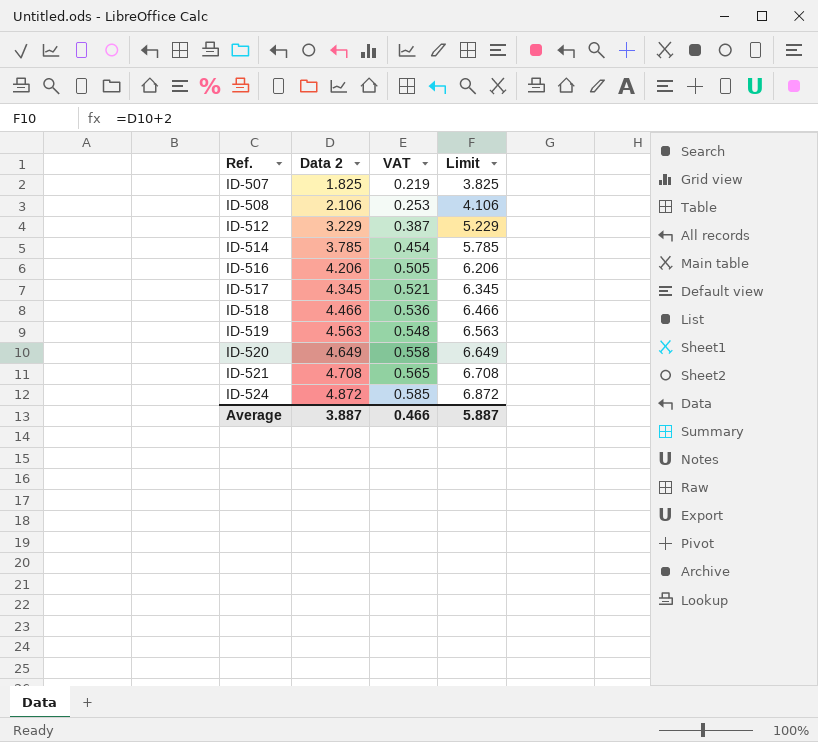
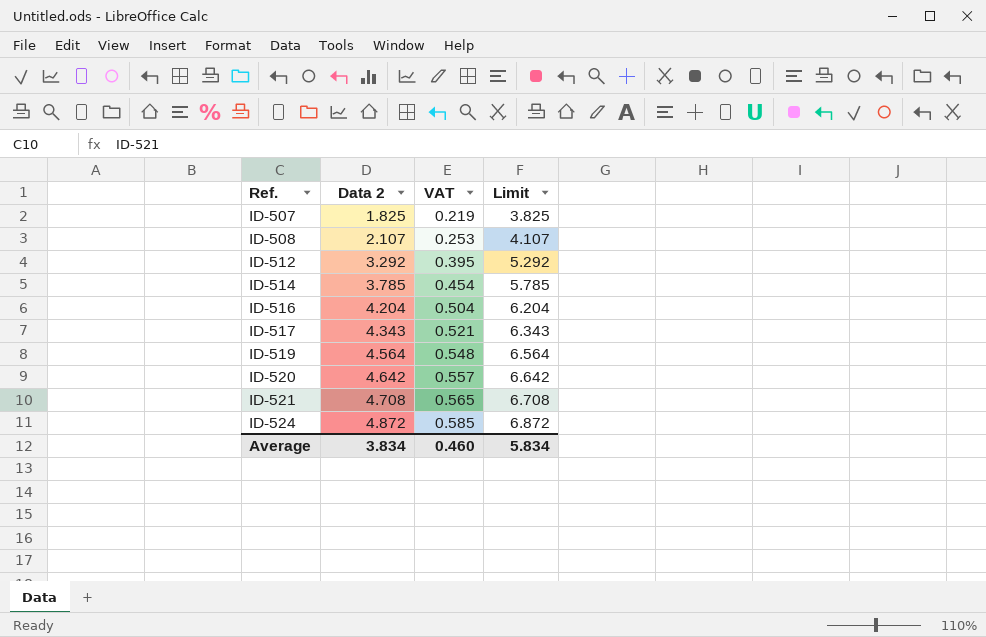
row ID-518: 4.466 | 0.536 | 6.466 -> none
ID-508 | Data 2: 2.106 -> 2.107
ID-508 | Limit: 4.106 -> 4.107
ID-512 | Data 2: 3.229 -> 3.292
ID-512 | VAT: 0.387 -> 0.395
ID-512 | Limit: 5.229 -> 5.292
ID-516 | Data 2: 4.206 -> 4.204
ID-516 | VAT: 0.505 -> 0.504
ID-516 | Limit: 6.206 -> 6.204
ID-517 | Data 2: 4.345 -> 4.343
ID-517 | Limit: 6.345 -> 6.343
ID-519 | Data 2: 4.563 -> 4.564
ID-519 | Limit: 6.563 -> 6.564
ID-520 | Data 2: 4.649 -> 4.642
ID-520 | VAT: 0.558 -> 0.557
ID-520 | Limit: 6.649 -> 6.642
Average | Data 2: 3.887 -> 3.834
Average | VAT: 0.466 -> 0.460
Average | Limit: 5.887 -> 5.834

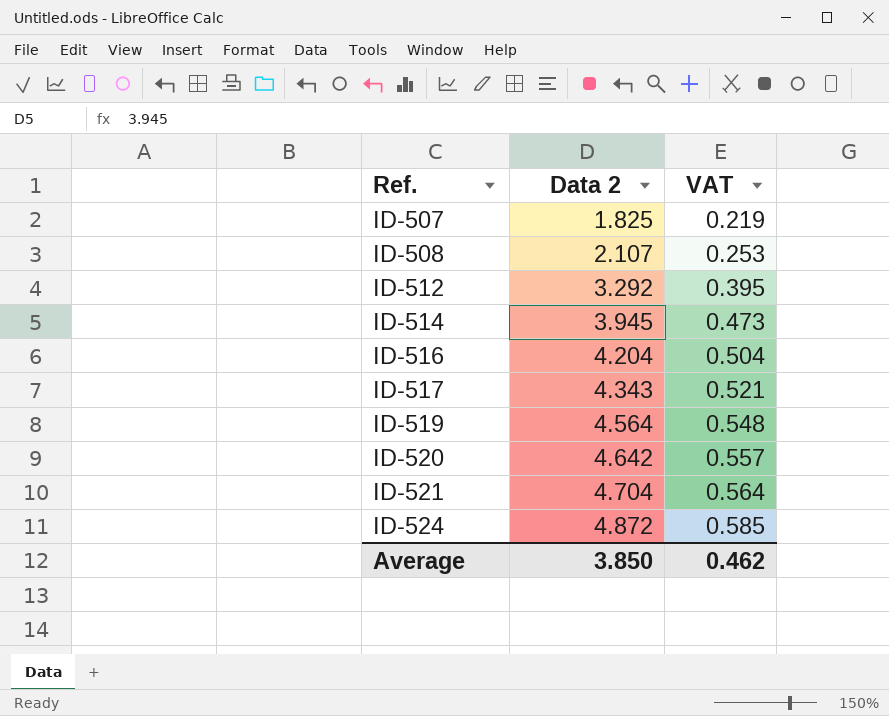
column Limit | formula: [Data 2] + 2 -> none
ID-514 | Data 2: 3.785 -> 3.945
ID-514 | VAT: 0.454 -> 0.473
ID-521 | Data 2: 4.708 -> 4.704
ID-521 | VAT: 0.565 -> 0.564
Average | Data 2: 3.834 -> 3.850
Average | VAT: 0.460 -> 0.462

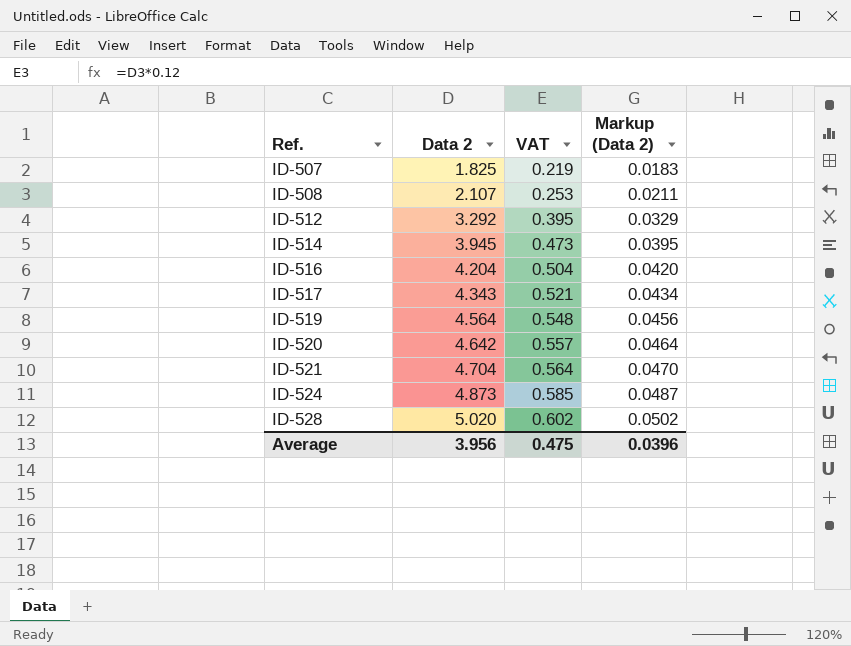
column Markup (Data 2) | formula: none -> [Data 2] * 0.01
ID-524 | Data 2: 4.872 -> 4.873
row ID-528: none -> 5.020 | 0.602 | 0.0502
Average | Data 2: 3.850 -> 3.956
Average | VAT: 0.462 -> 0.475

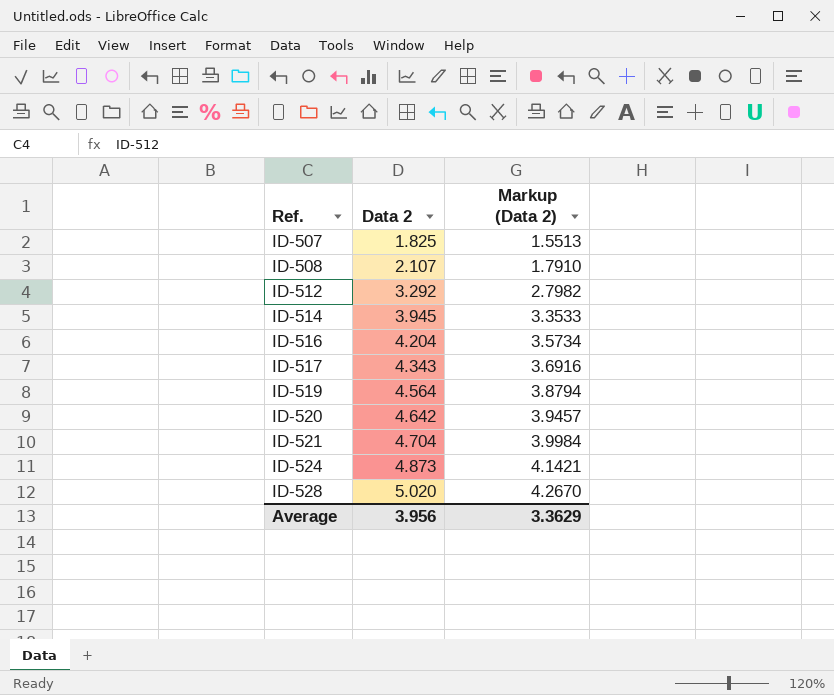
column VAT | formula: [Data 2] * 0.12 -> none
column Markup (Data 2) | formula: [Data 2] * 0.01 -> [Data 2] * 0.85
Average | Markup (Data 2): 0.0396 -> 3.3629

